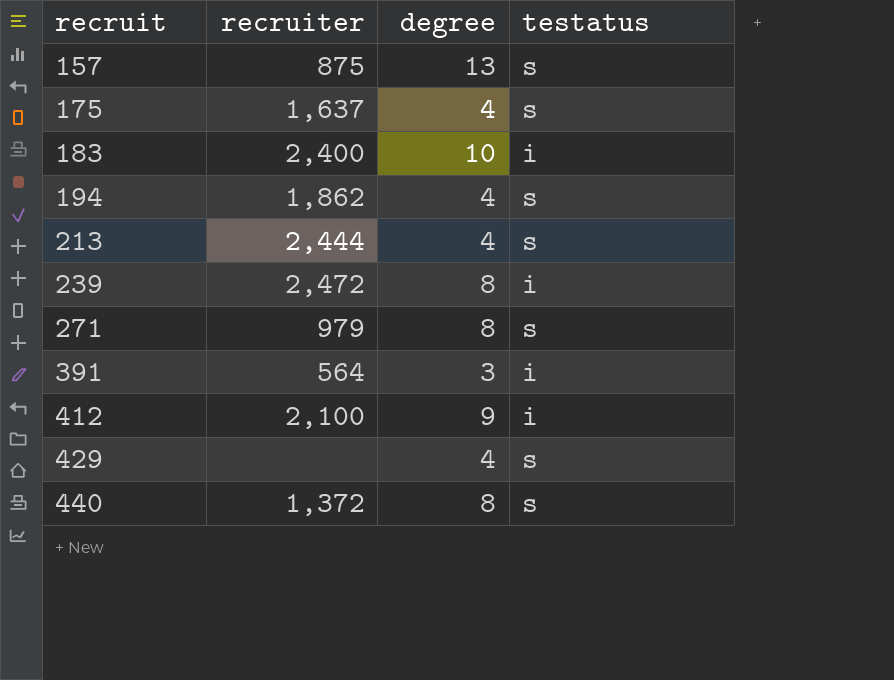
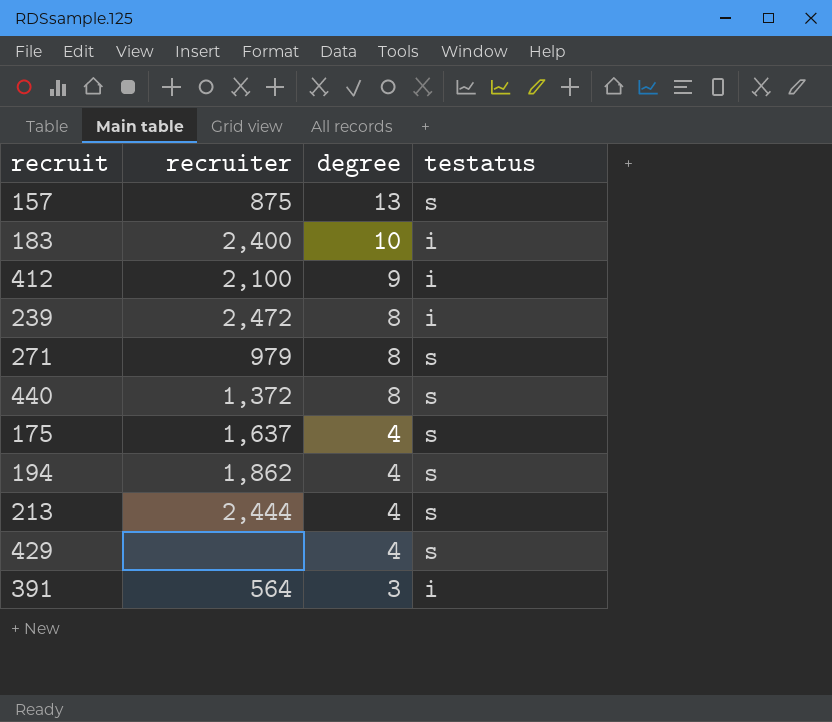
row order: recruit ascending -> degree descending

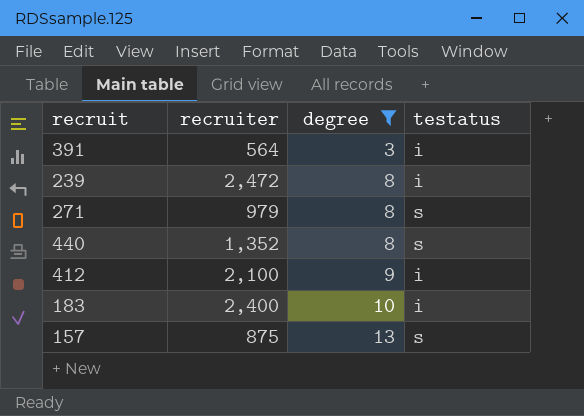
filter: none -> degree != 4
row order: degree descending -> degree ascending
440 | recruiter: 1,372 -> 1,352

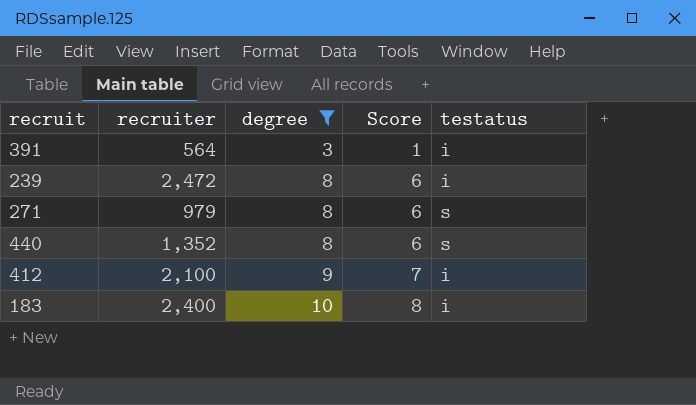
column Score | formula: none -> [degree] - 2
row 157: 875 | 13 | s -> none

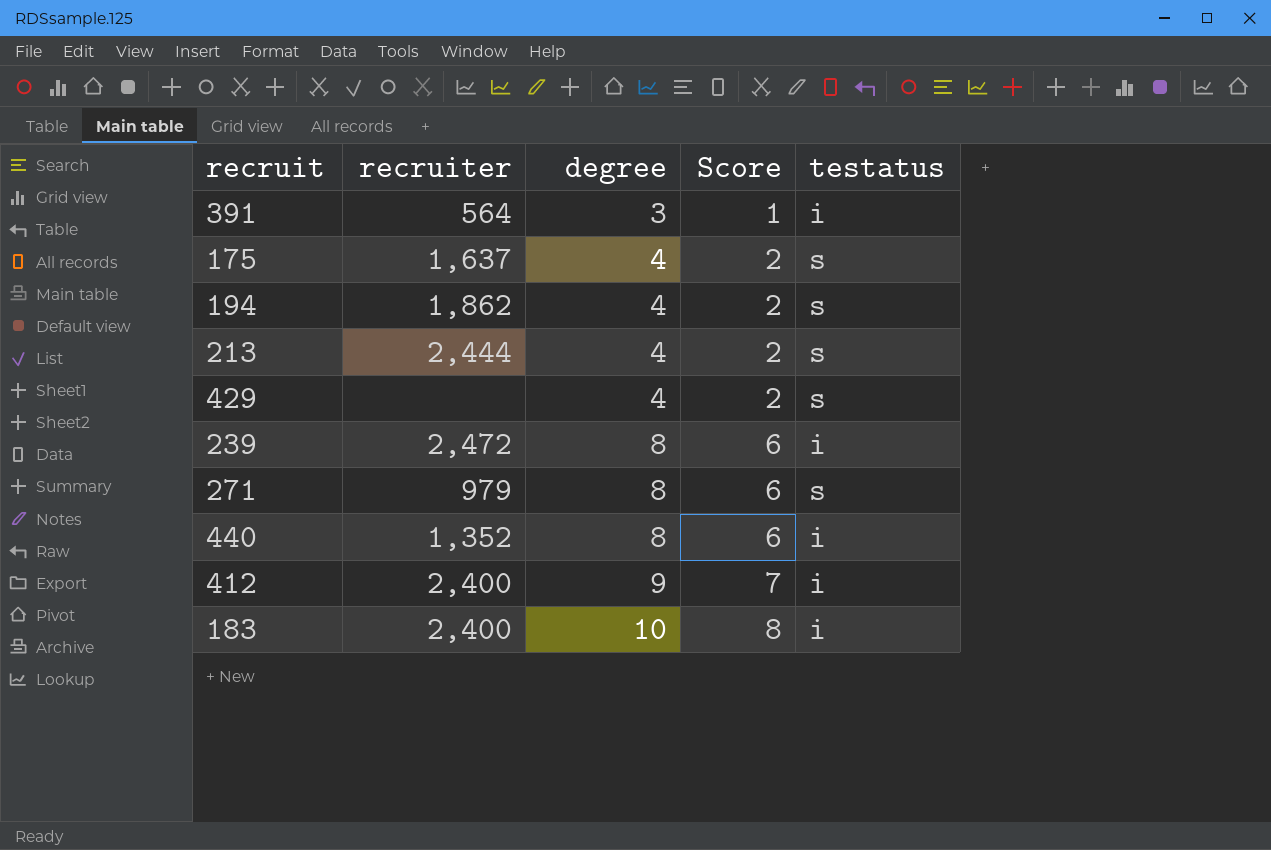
filter: degree != 4 -> none
440 | testatus: s -> i
412 | recruiter: 2,100 -> 2,400

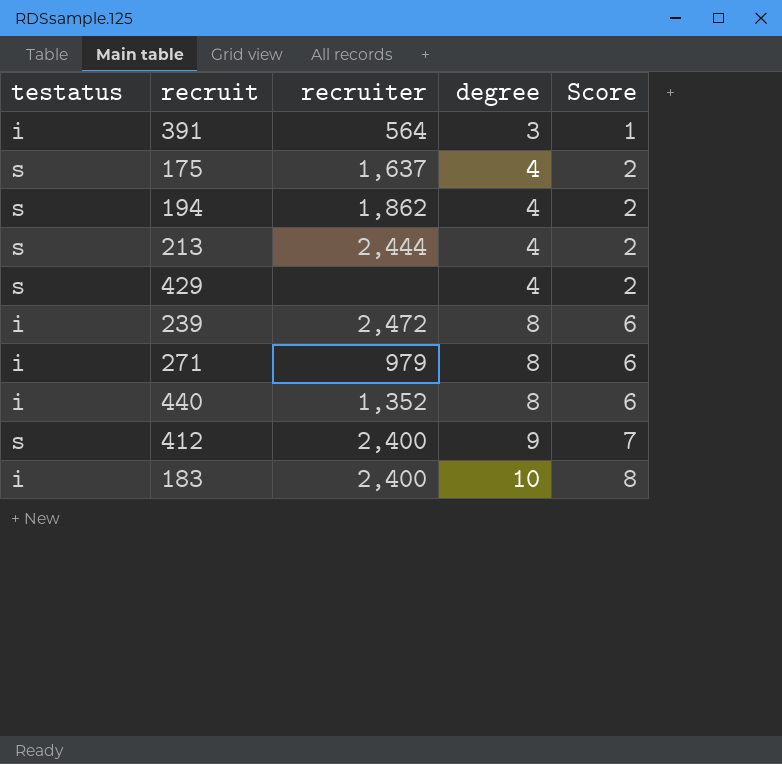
column testatus | position: 5 -> 1
271 | testatus: s -> i
412 | testatus: i -> s

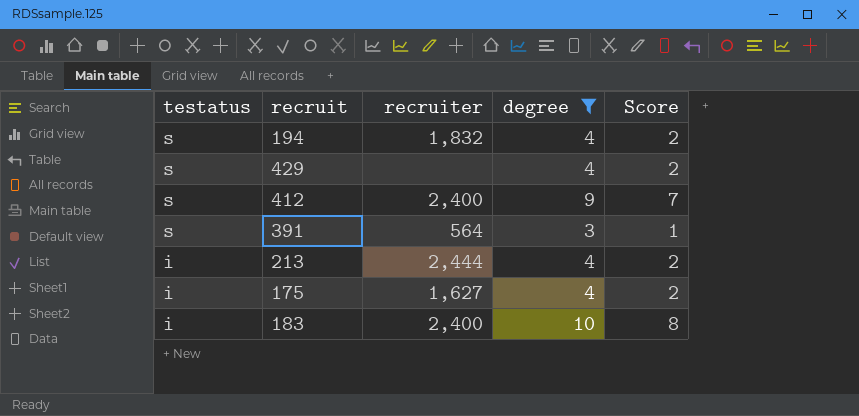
filter: none -> degree != 8
row order: degree ascending -> testatus descending
194 | recruiter: 1,862 -> 1,832
391 | testatus: i -> s
213 | testatus: s -> i
175 | testatus: s -> i
175 | recruiter: 1,637 -> 1,627

